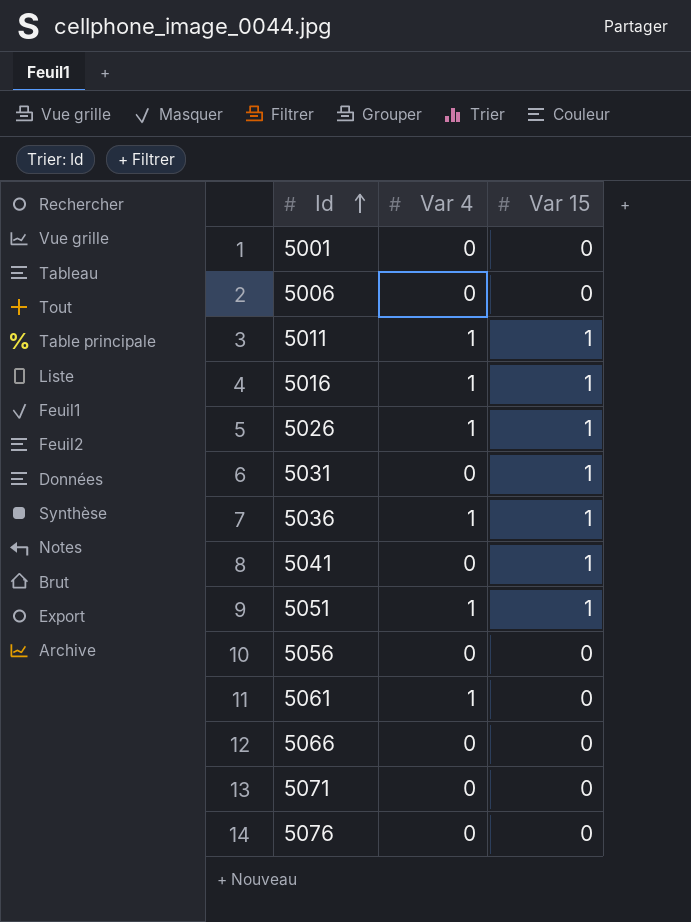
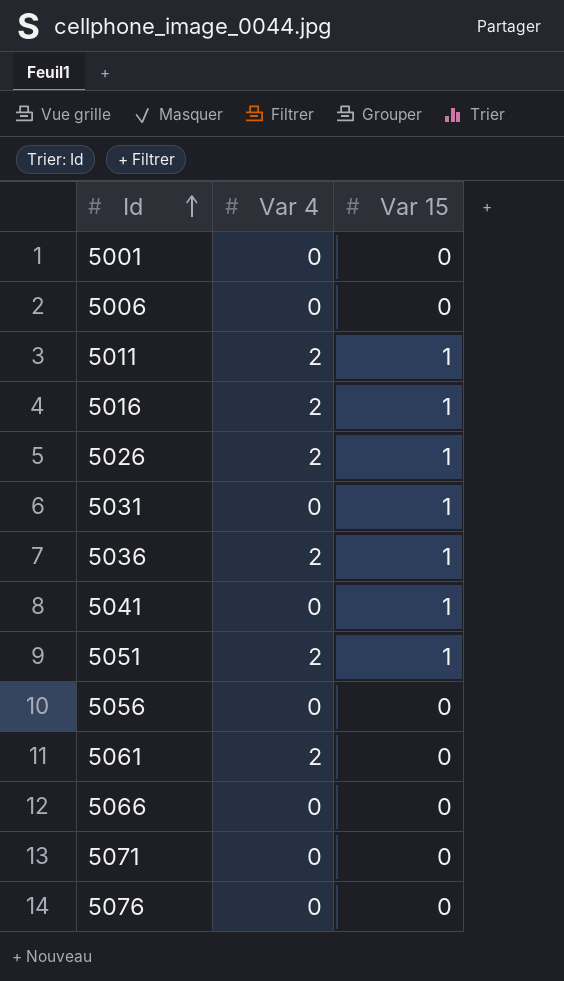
5011 | Var 4: 1 -> 2
5016 | Var 4: 1 -> 2
5026 | Var 4: 1 -> 2
5036 | Var 4: 1 -> 2
5051 | Var 4: 1 -> 2
5061 | Var 4: 1 -> 2

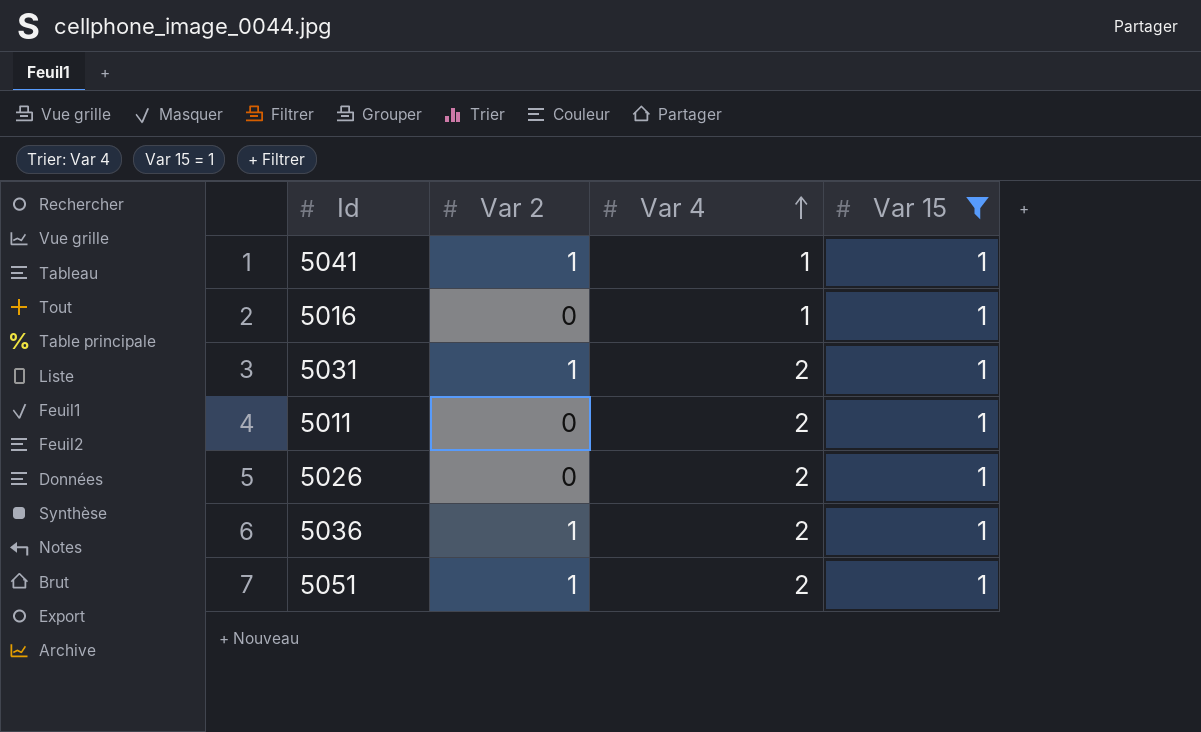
filter: none -> Var 15 = 1
row order: Id ascending -> Var 4 ascending
column Var 2 | position: none -> 2
5041 | Var 4: 0 -> 1
5016 | Var 4: 2 -> 1
5031 | Var 4: 0 -> 2

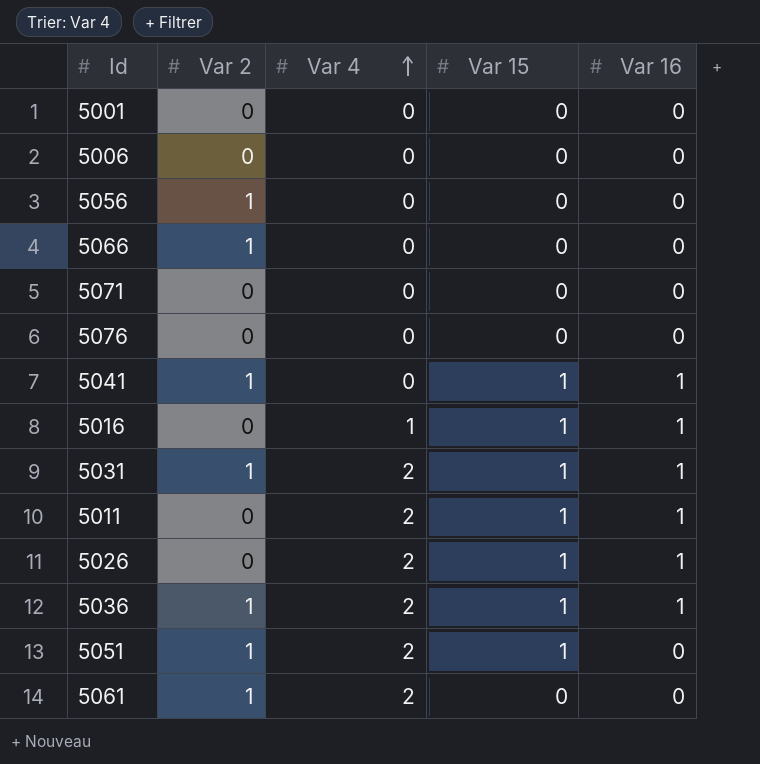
filter: Var 15 = 1 -> none
column Var 16 | position: none -> 5
5041 | Var 4: 1 -> 0

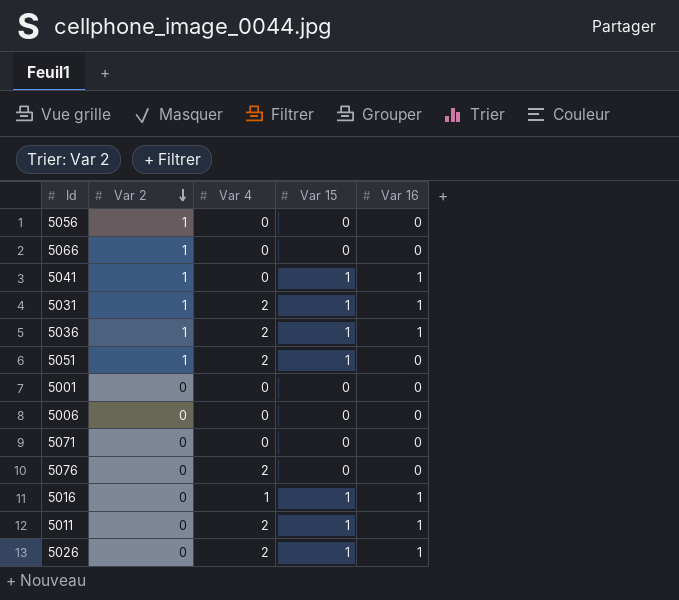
row order: Var 4 ascending -> Var 2 descending
row 5061: 1 | 2 | 0 | 0 -> none
5076 | Var 4: 0 -> 2

